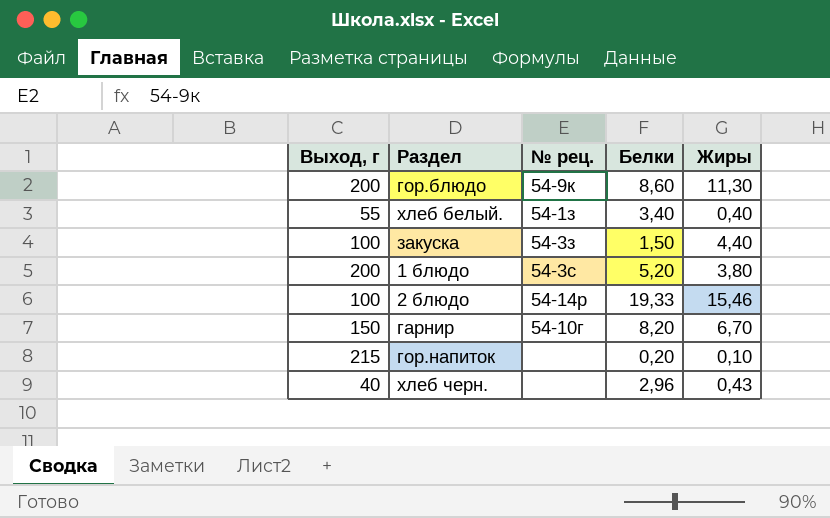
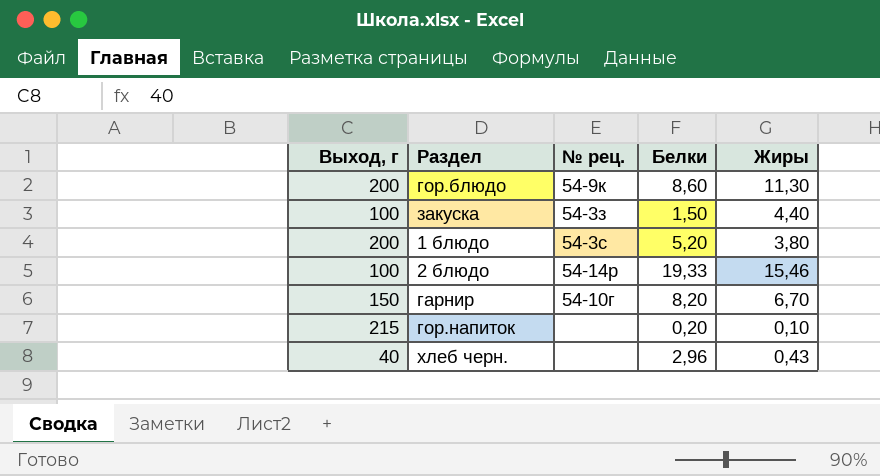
row хлеб белый.: 55 | 54-1з | 3,40 | 0,40 -> none

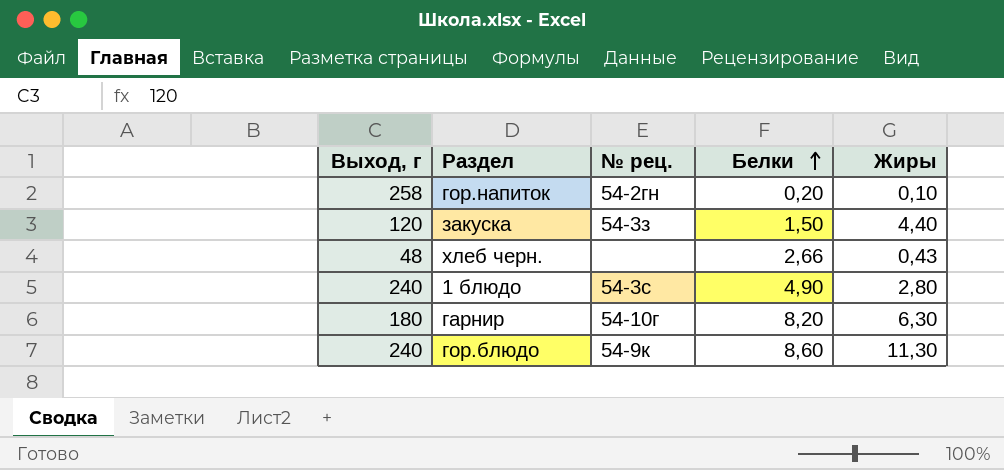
row order: none -> Белки ascending
row 2 блюдо: 100 | 54-14р | 19,33 | 15,46 -> none
гор.напиток | Выход, г: 215 -> 258
гор.напиток | № рец.: none -> 54-2гн
закуска | Выход, г: 100 -> 120
хлеб черн. | Выход, г: 40 -> 48
хлеб черн. | Белки: 2,96 -> 2,66
1 блюдо | Выход, г: 200 -> 240
1 блюдо | Белки: 5,20 -> 4,90
1 блюдо | Жиры: 3,80 -> 2,80
гарнир | Выход, г: 150 -> 180
гарнир | Жиры: 6,70 -> 6,30
гор.блюдо | Выход, г: 200 -> 240

